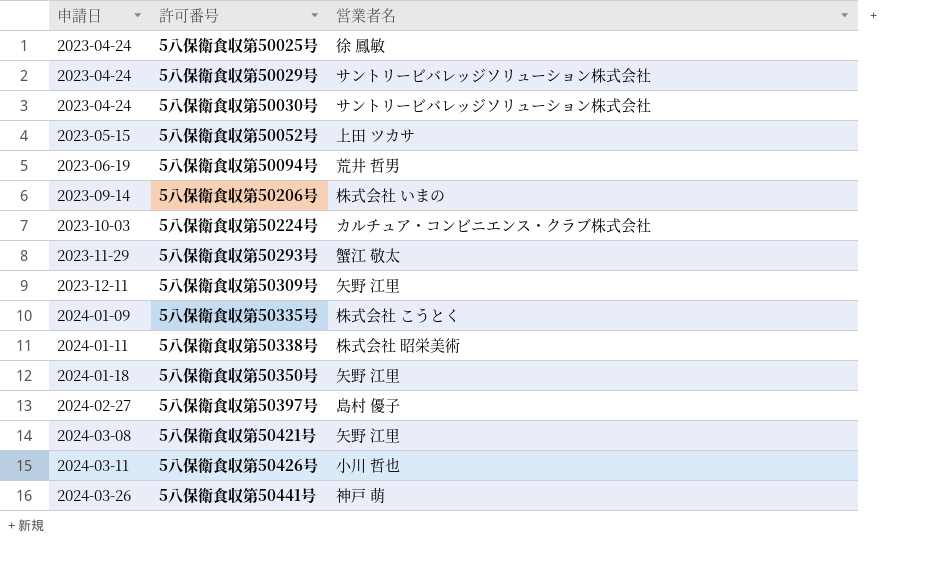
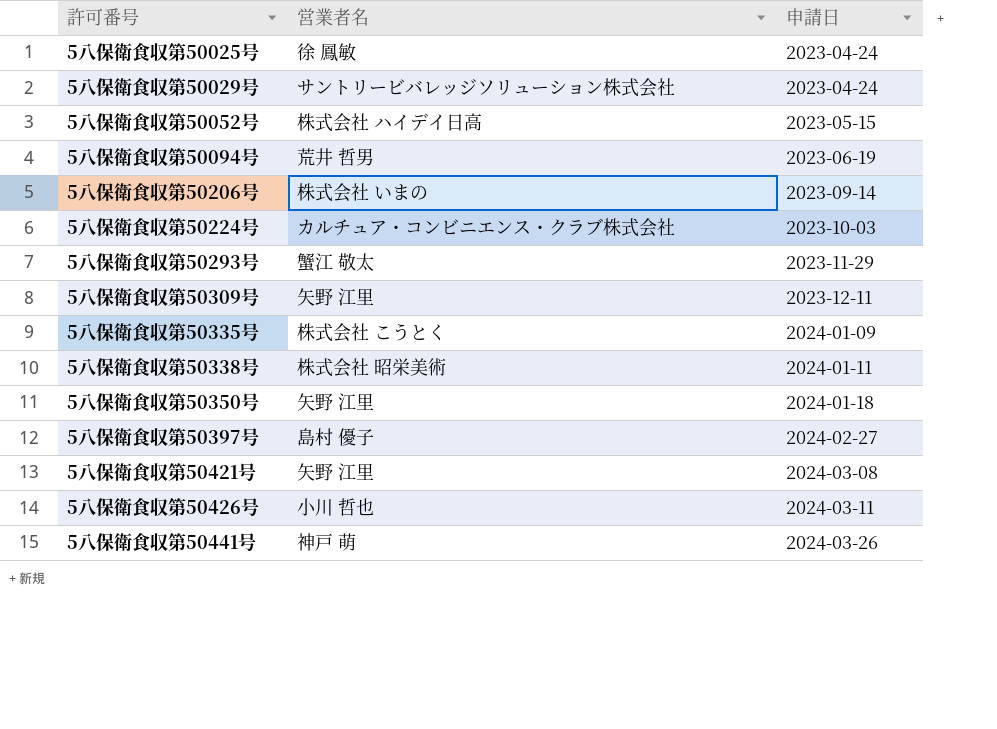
column 申請日 | position: 1 -> 3
row 5八保衛食収第50030号: 2023-04-24 | サントリービバレッジソリューション株式会社 -> none
5八保衛食収第50052号 | 営業者名: 上田 ツカサ -> 株式会社 ハイデイ日高

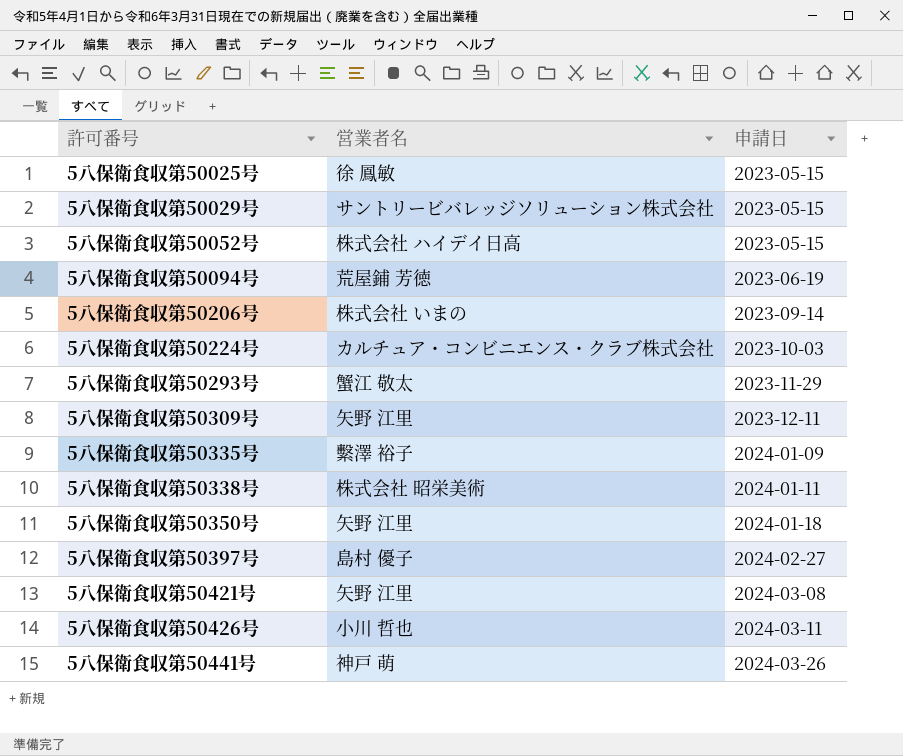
5八保衛食収第50025号 | 申請日: 2023-04-24 -> 2023-05-15
5八保衛食収第50029号 | 申請日: 2023-04-24 -> 2023-05-15
5八保衛食収第50094号 | 営業者名: 荒井 哲男 -> 荒屋鋪 芳徳
5八保衛食収第50335号 | 営業者名: 株式会社 こうとく -> 繫澤 裕子

